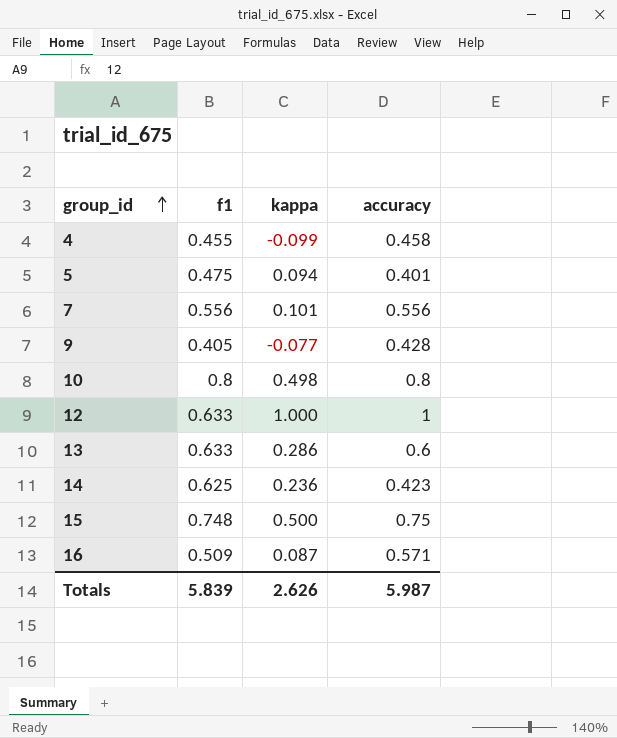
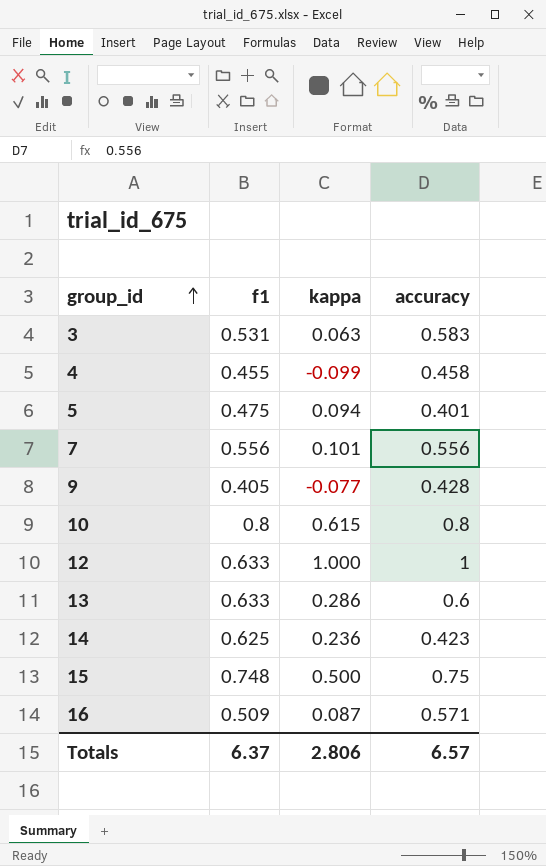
row 3: none -> 0.531 | 0.063 | 0.583
10 | kappa: 0.498 -> 0.615
Totals | f1: 5.839 -> 6.37
Totals | kappa: 2.626 -> 2.806
Totals | accuracy: 5.987 -> 6.57

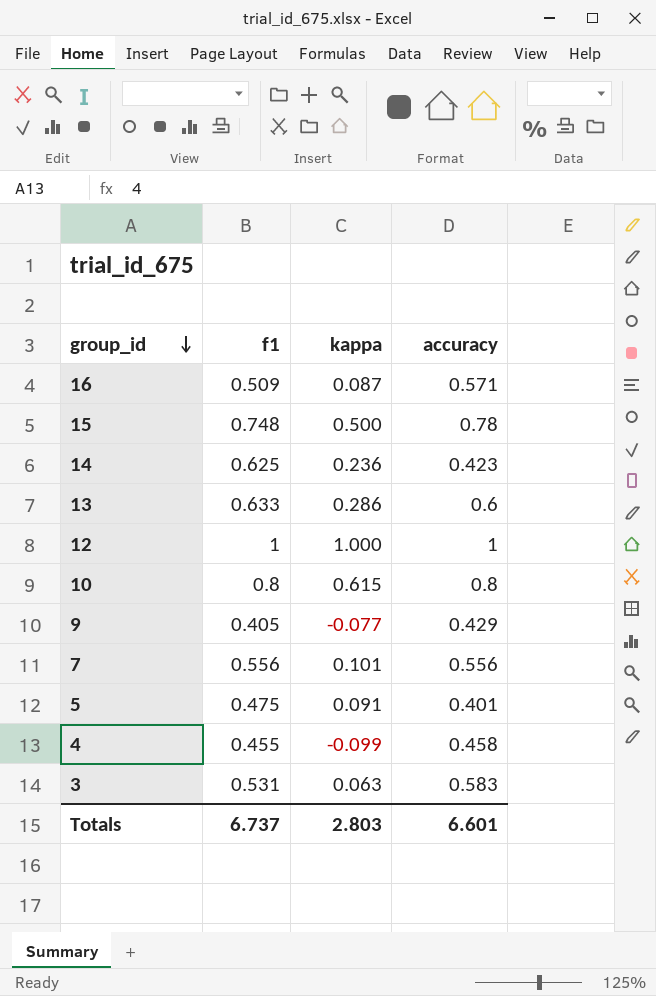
row order: group_id ascending -> group_id descending
15 | accuracy: 0.75 -> 0.78
12 | f1: 0.633 -> 1
9 | accuracy: 0.428 -> 0.429
5 | kappa: 0.094 -> 0.091
Totals | f1: 6.37 -> 6.737
Totals | kappa: 2.806 -> 2.803
Totals | accuracy: 6.57 -> 6.601

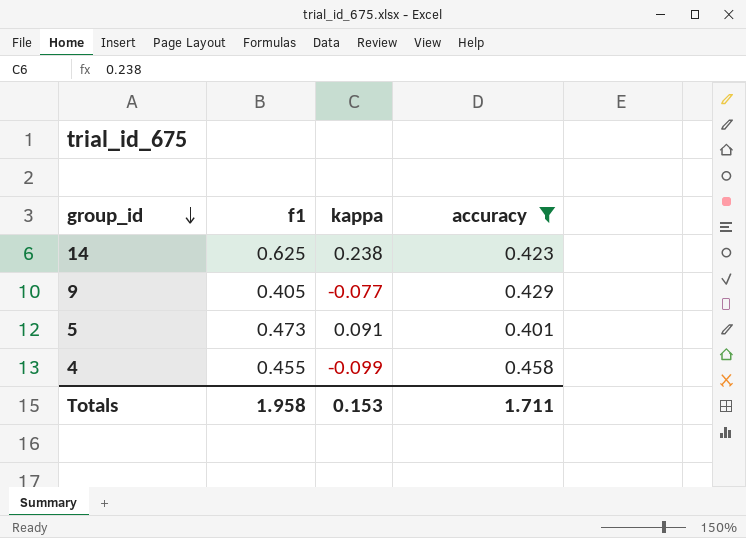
filter: none -> accuracy <= 0.458
14 | kappa: 0.236 -> 0.238
5 | f1: 0.475 -> 0.473
Totals | f1: 6.737 -> 1.958
Totals | kappa: 2.803 -> 0.153
Totals | accuracy: 6.601 -> 1.711

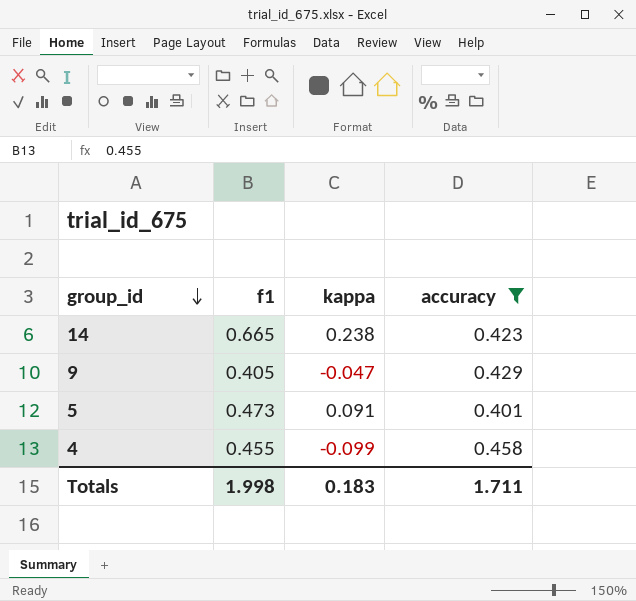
14 | f1: 0.625 -> 0.665
9 | kappa: -0.077 -> -0.047
Totals | f1: 1.958 -> 1.998
Totals | kappa: 0.153 -> 0.183

